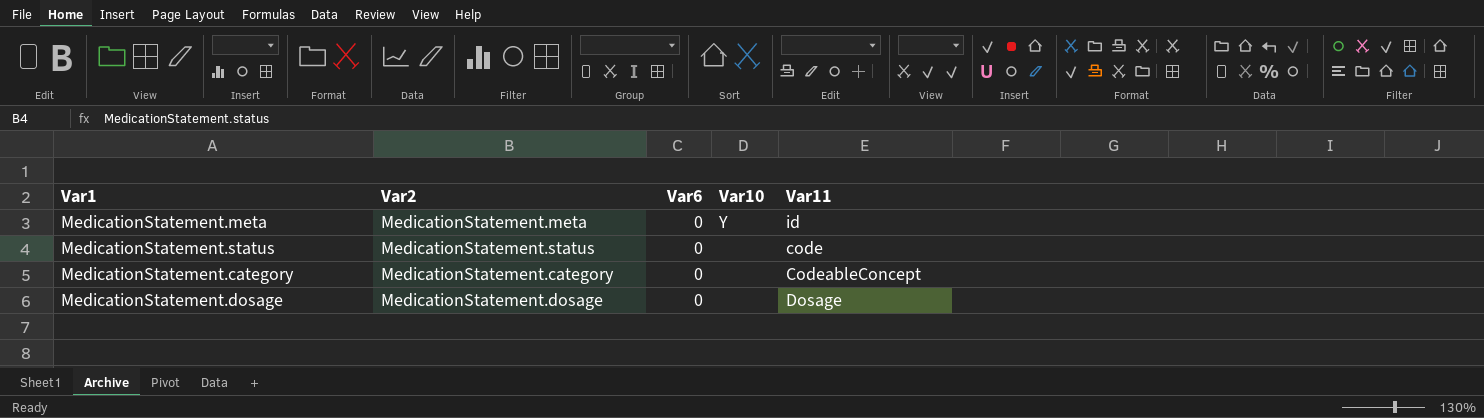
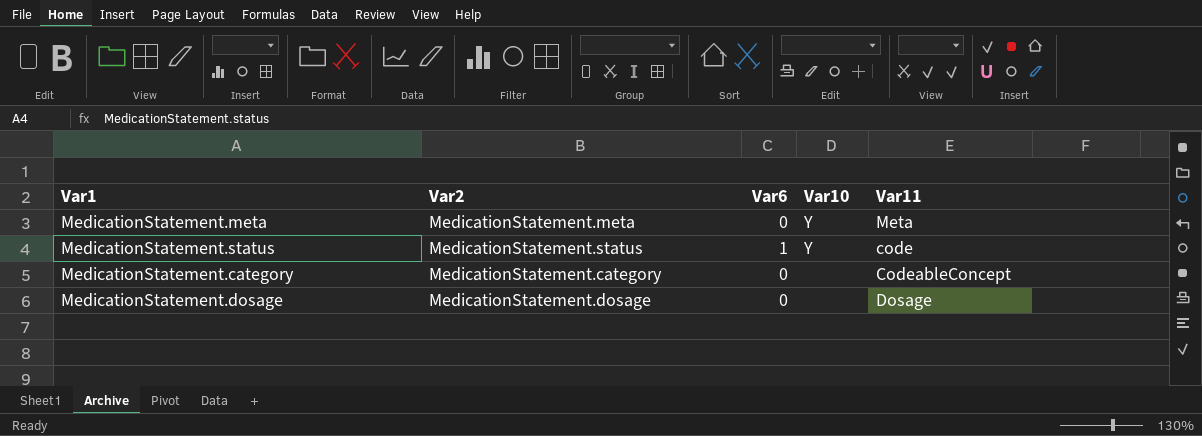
MedicationStatement.meta | Var11: id -> Meta
MedicationStatement.status | Var6: 0 -> 1
MedicationStatement.status | Var10: none -> Y

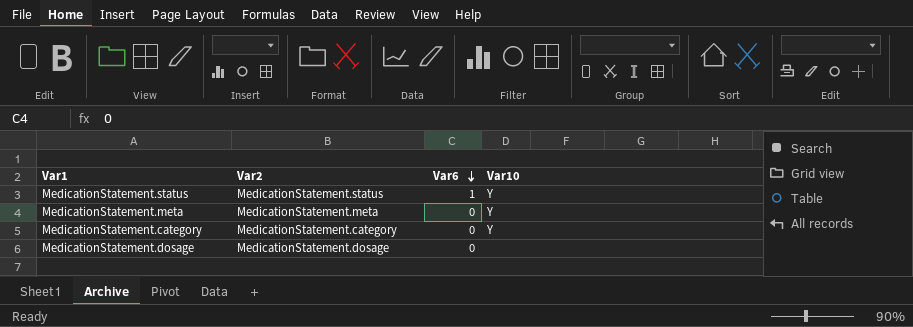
row order: none -> Var6 descending
column Var11 | position: 5 -> none
MedicationStatement.category | Var10: none -> Y

